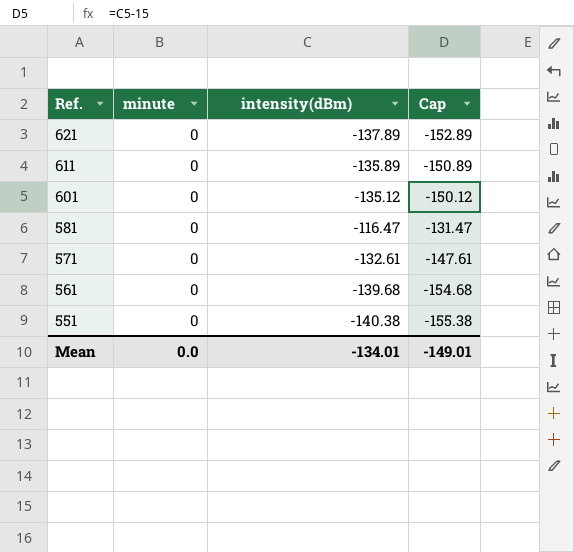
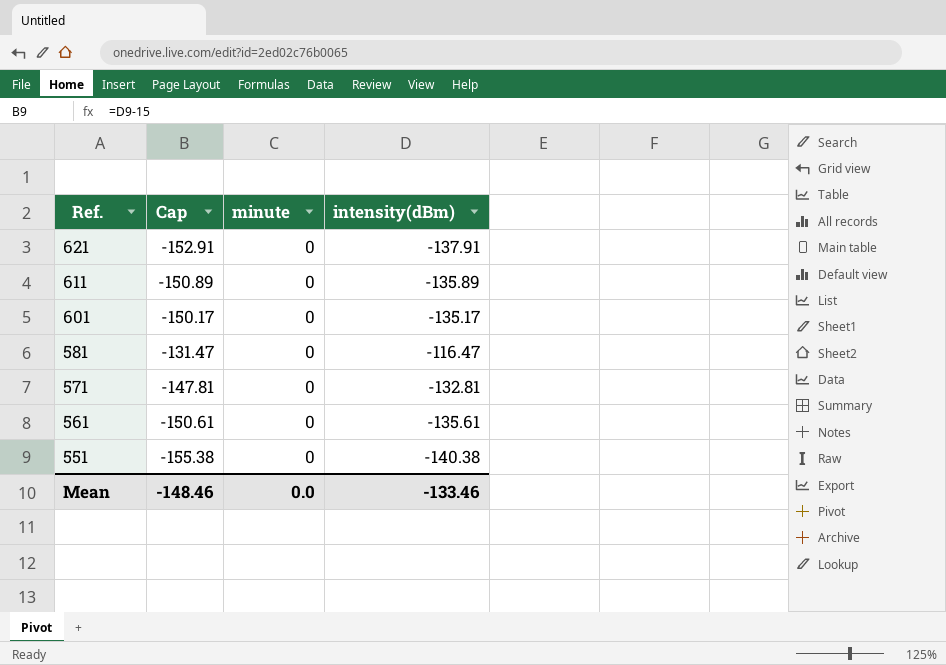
column Cap | position: 4 -> 2
621 | Cap: -152.89 -> -152.91
621 | intensity(dBm): -137.89 -> -137.91
601 | Cap: -150.12 -> -150.17
601 | intensity(dBm): -135.12 -> -135.17
571 | Cap: -147.61 -> -147.81
571 | intensity(dBm): -132.61 -> -132.81
561 | Cap: -154.68 -> -150.61
561 | intensity(dBm): -139.68 -> -135.61
Mean | Cap: -149.01 -> -148.46
Mean | intensity(dBm): -134.01 -> -133.46

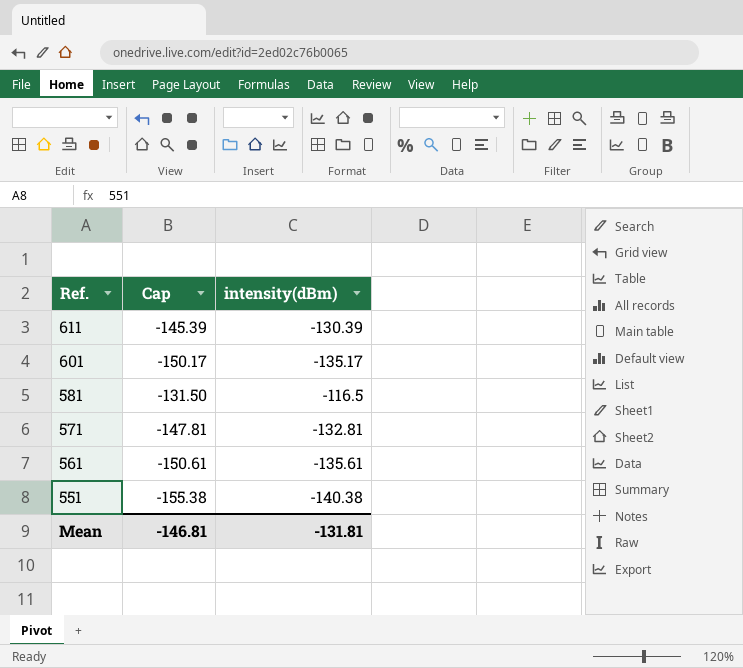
column minute | position: 3 -> none
row 621: -152.91 | 0 | -137.91 -> none
611 | Cap: -150.89 -> -145.39
611 | intensity(dBm): -135.89 -> -130.39
581 | Cap: -131.47 -> -131.50
581 | intensity(dBm): -116.47 -> -116.5
Mean | Cap: -148.46 -> -146.81
Mean | intensity(dBm): -133.46 -> -131.81

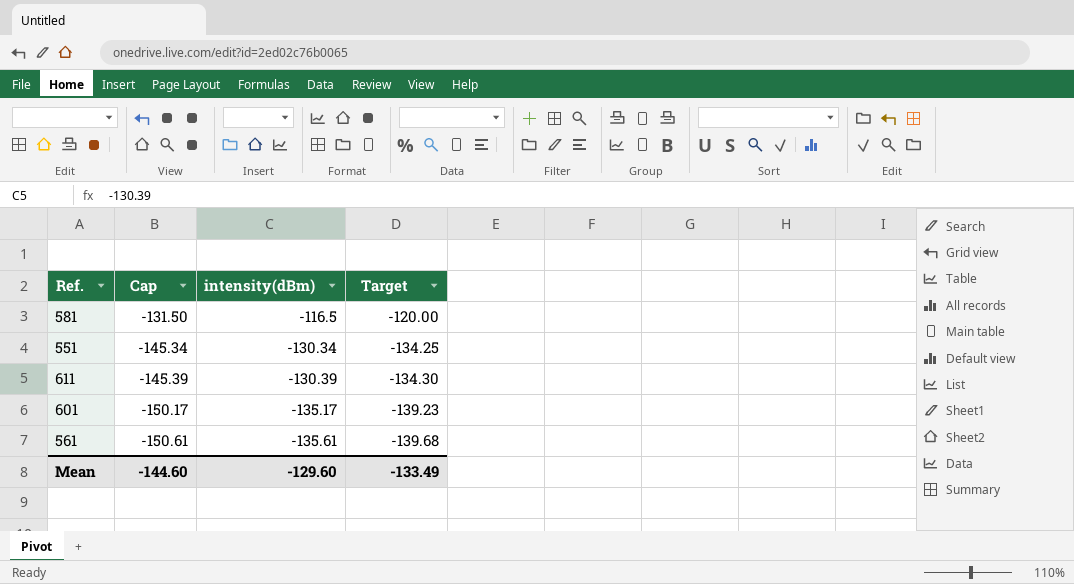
row order: Ref. descending -> Cap descending
column Target | formula: none -> [intensity(dBm)] * 1.03
row 571: -147.81 | -132.81 -> none
551 | Cap: -155.38 -> -145.34
551 | intensity(dBm): -140.38 -> -130.34
Mean | Cap: -146.81 -> -144.60
Mean | intensity(dBm): -131.81 -> -129.60

